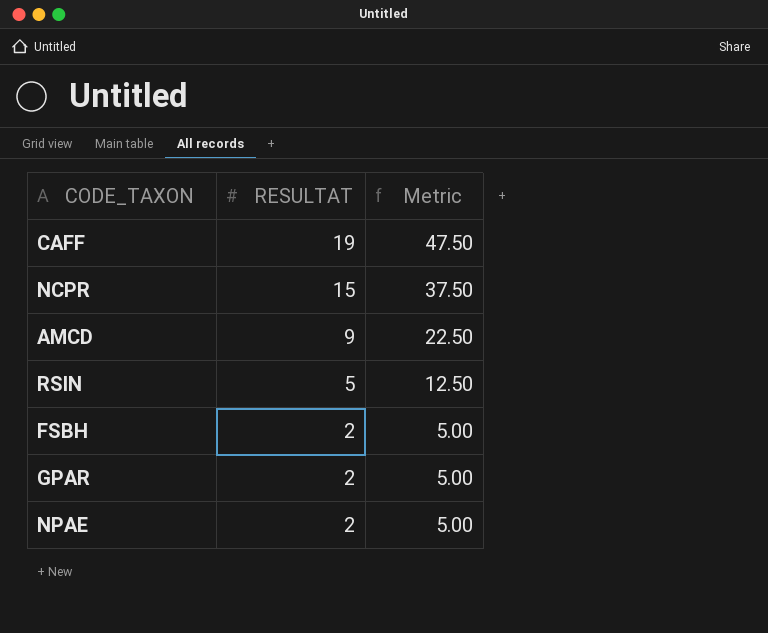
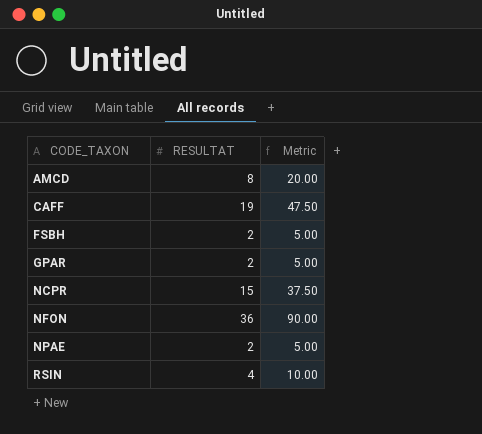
row order: RESULTAT descending -> CODE_TAXON ascending
AMCD | RESULTAT: 9 -> 8
AMCD | Metric: 22.50 -> 20.00
row NFON: none -> 36 | 90.00
RSIN | RESULTAT: 5 -> 4
RSIN | Metric: 12.50 -> 10.00

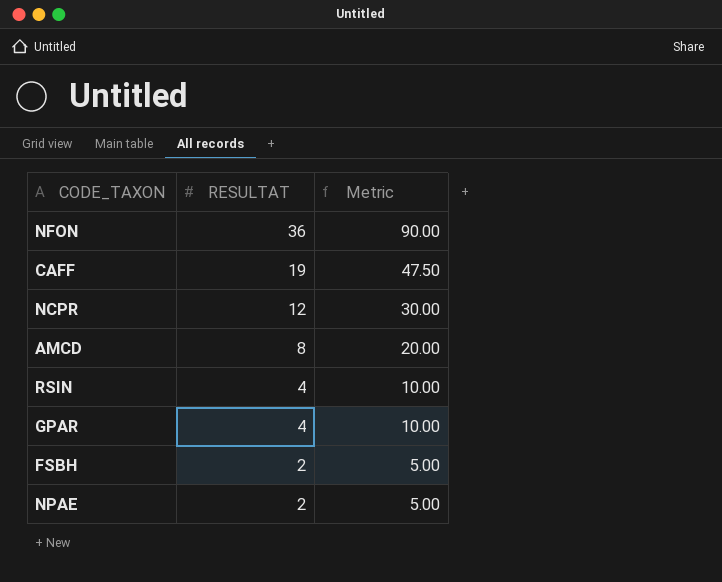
row order: CODE_TAXON ascending -> RESULTAT descending
NCPR | RESULTAT: 15 -> 12
NCPR | Metric: 37.50 -> 30.00
GPAR | RESULTAT: 2 -> 4
GPAR | Metric: 5.00 -> 10.00

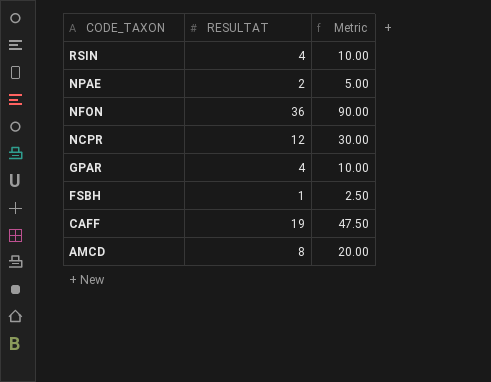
row order: RESULTAT descending -> CODE_TAXON descending
FSBH | RESULTAT: 2 -> 1
FSBH | Metric: 5.00 -> 2.50

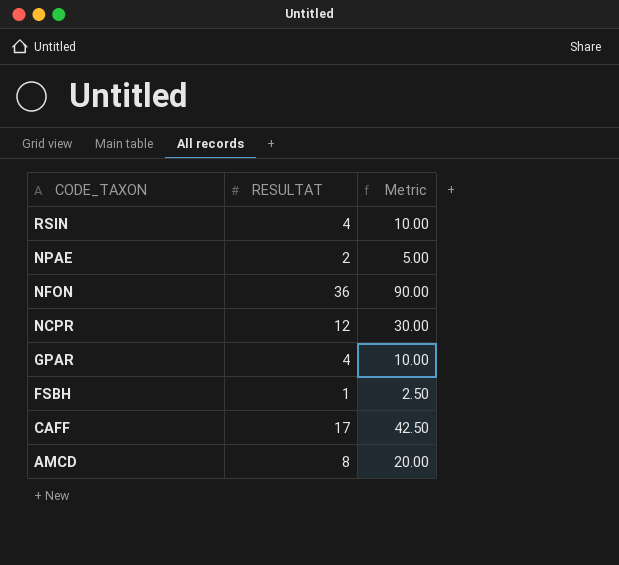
CAFF | RESULTAT: 19 -> 17
CAFF | Metric: 47.50 -> 42.50

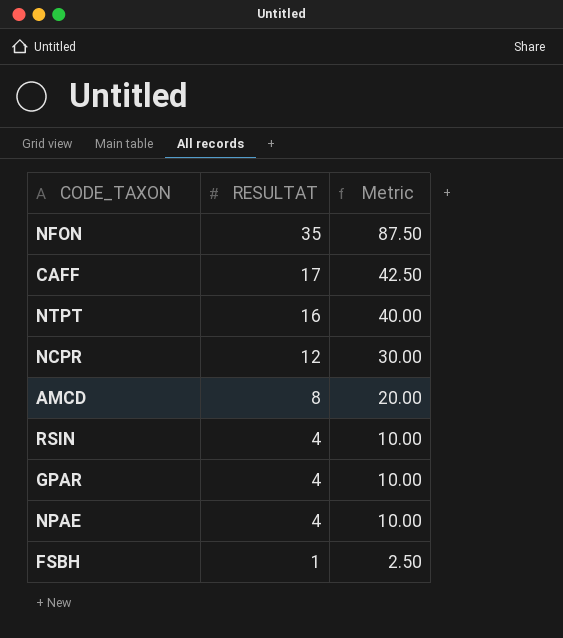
row order: CODE_TAXON descending -> RESULTAT descending
NFON | RESULTAT: 36 -> 35
NFON | Metric: 90.00 -> 87.50
row NTPT: none -> 16 | 40.00
NPAE | RESULTAT: 2 -> 4
NPAE | Metric: 5.00 -> 10.00

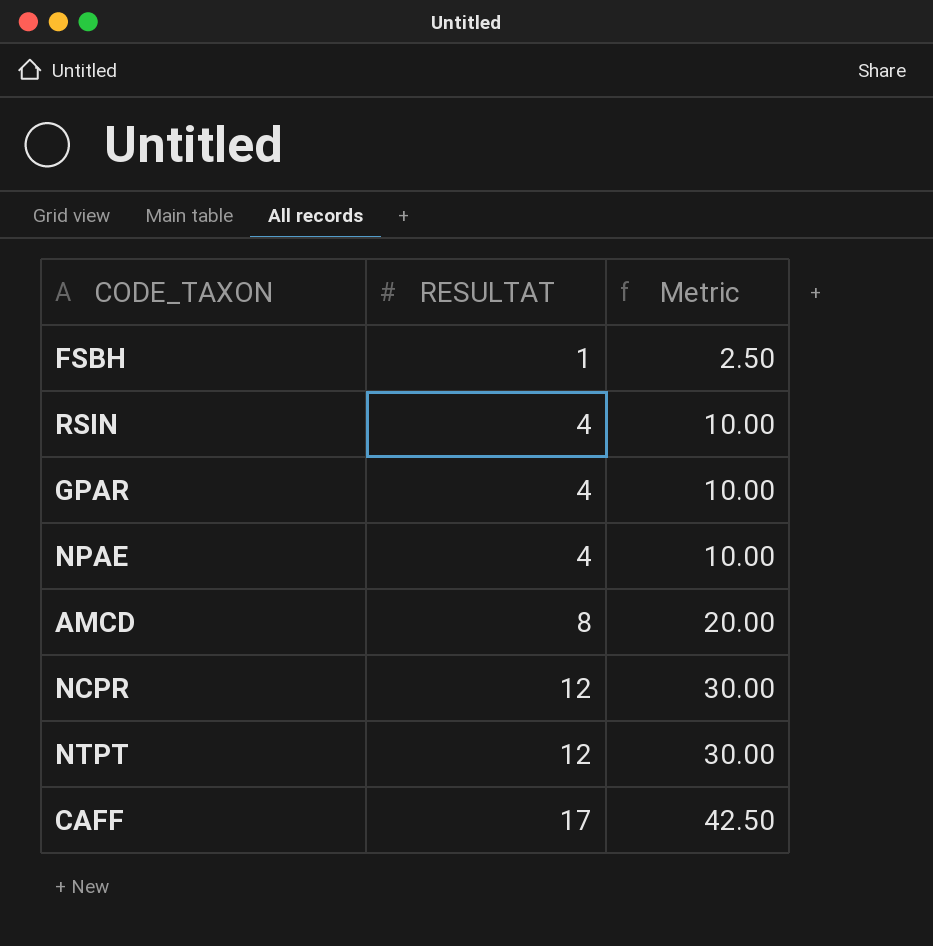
row order: RESULTAT descending -> RESULTAT ascending
row NFON: 35 | 87.50 -> none
NTPT | RESULTAT: 16 -> 12
NTPT | Metric: 40.00 -> 30.00

